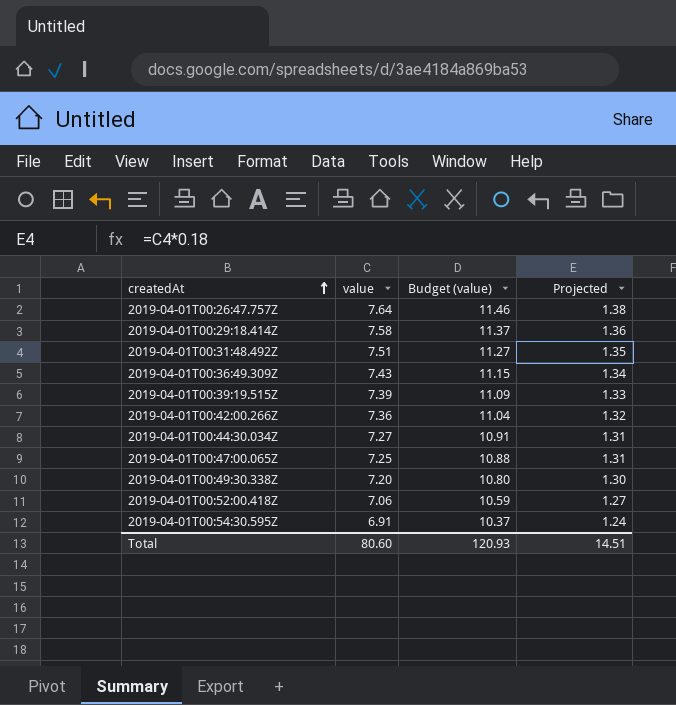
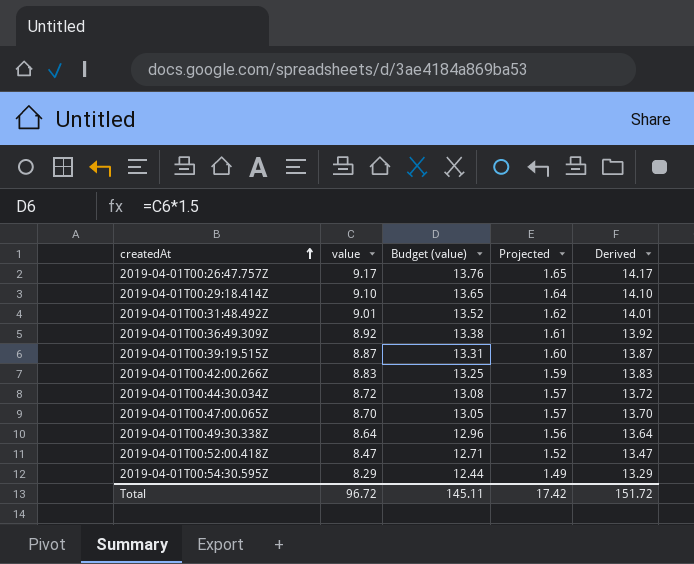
column Derived | formula: none -> [value] + 5
2019-04-01T00:26:47.757Z | value: 7.64 -> 9.17
2019-04-01T00:26:47.757Z | Budget (value): 11.46 -> 13.76
2019-04-01T00:26:47.757Z | Projected: 1.38 -> 1.65
2019-04-01T00:29:18.414Z | value: 7.58 -> 9.10
2019-04-01T00:29:18.414Z | Budget (value): 11.37 -> 13.65
2019-04-01T00:29:18.414Z | Projected: 1.36 -> 1.64
2019-04-01T00:31:48.492Z | value: 7.51 -> 9.01
2019-04-01T00:31:48.492Z | Budget (value): 11.27 -> 13.52
2019-04-01T00:31:48.492Z | Projected: 1.35 -> 1.62
2019-04-01T00:36:49.309Z | value: 7.43 -> 8.92
2019-04-01T00:36:49.309Z | Budget (value): 11.15 -> 13.38
2019-04-01T00:36:49.309Z | Projected: 1.34 -> 1.61
2019-04-01T00:39:19.515Z | value: 7.39 -> 8.87
2019-04-01T00:39:19.515Z | Budget (value): 11.09 -> 13.31
2019-04-01T00:39:19.515Z | Projected: 1.33 -> 1.60
2019-04-01T00:42:00.266Z | value: 7.36 -> 8.83
2019-04-01T00:42:00.266Z | Budget (value): 11.04 -> 13.25
2019-04-01T00:42:00.266Z | Projected: 1.32 -> 1.59
2019-04-01T00:44:30.034Z | value: 7.27 -> 8.72
2019-04-01T00:44:30.034Z | Budget (value): 10.91 -> 13.08
2019-04-01T00:44:30.034Z | Projected: 1.31 -> 1.57
2019-04-01T00:47:00.065Z | value: 7.25 -> 8.70
2019-04-01T00:47:00.065Z | Budget (value): 10.88 -> 13.05
2019-04-01T00:47:00.065Z | Projected: 1.31 -> 1.57
2019-04-01T00:49:30.338Z | value: 7.20 -> 8.64
2019-04-01T00:49:30.338Z | Budget (value): 10.80 -> 12.96
2019-04-01T00:49:30.338Z | Projected: 1.30 -> 1.56
2019-04-01T00:52:00.418Z | value: 7.06 -> 8.47
2019-04-01T00:52:00.418Z | Budget (value): 10.59 -> 12.71
2019-04-01T00:52:00.418Z | Projected: 1.27 -> 1.52
2019-04-01T00:54:30.595Z | value: 6.91 -> 8.29
2019-04-01T00:54:30.595Z | Budget (value): 10.37 -> 12.44
2019-04-01T00:54:30.595Z | Projected: 1.24 -> 1.49
Total | value: 80.60 -> 96.72
Total | Budget (value): 120.93 -> 145.11
Total | Projected: 14.51 -> 17.42

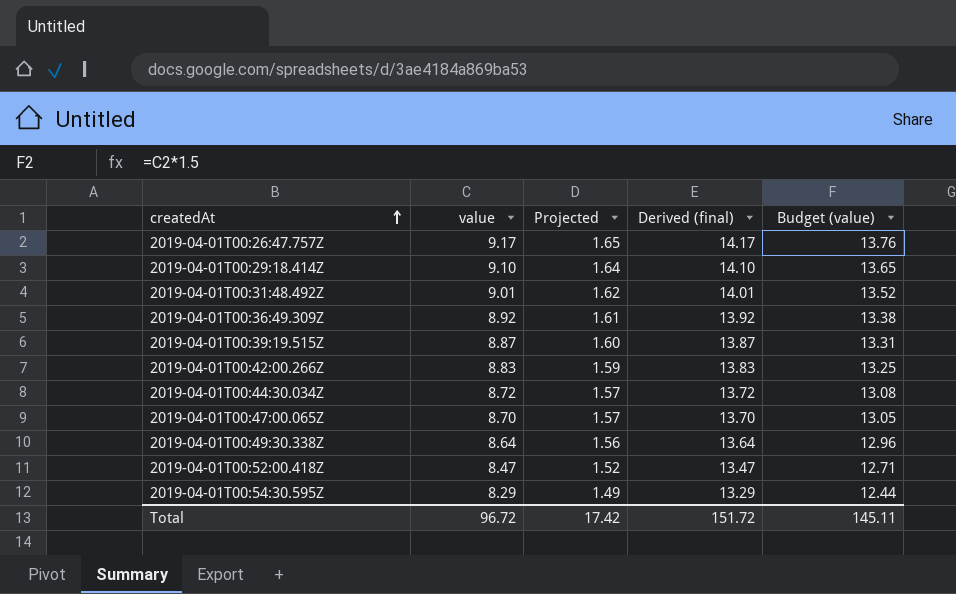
column name: Derived -> Derived (final)
column Budget (value) | position: 3 -> 5

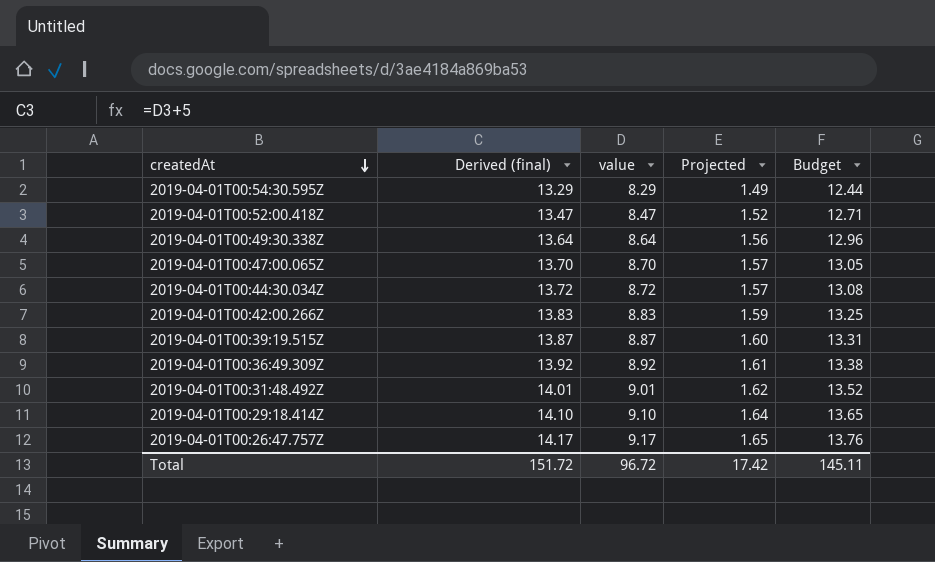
row order: createdAt ascending -> createdAt descending
column Derived (final) | position: 4 -> 2
column name: Budget (value) -> Budget

